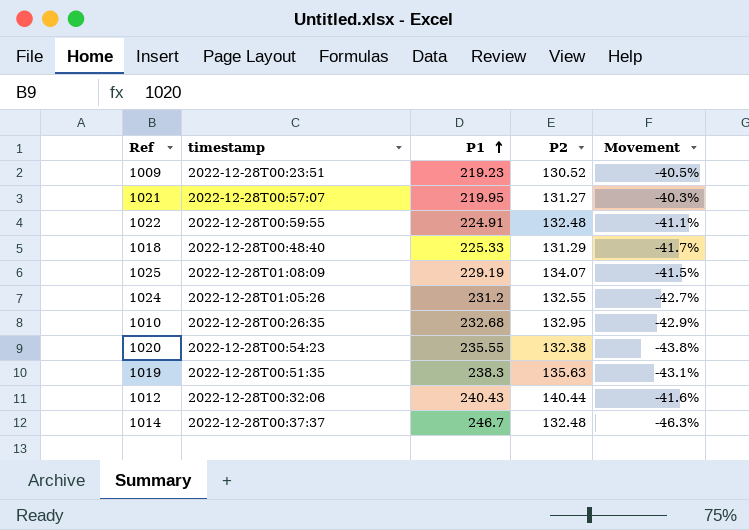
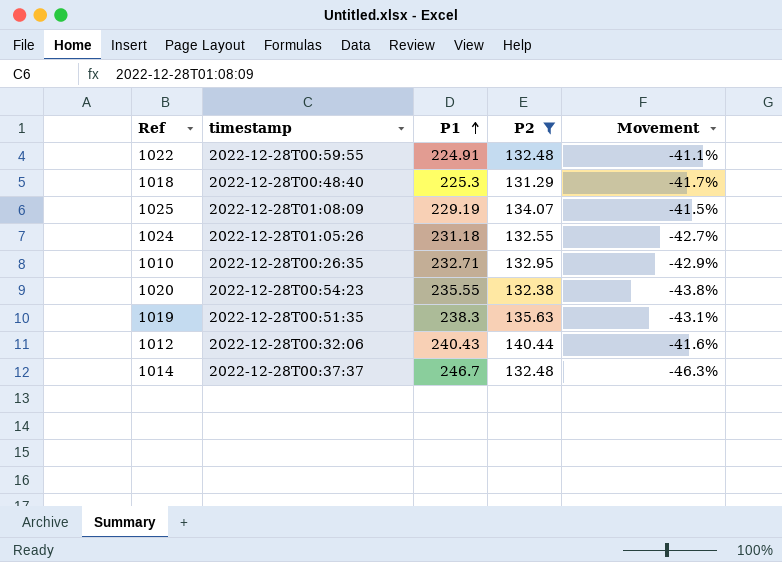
filter: none -> P2 >= 131.29
1018 | P1: 225.33 -> 225.3
1024 | P1: 231.2 -> 231.18
1010 | P1: 232.68 -> 232.71

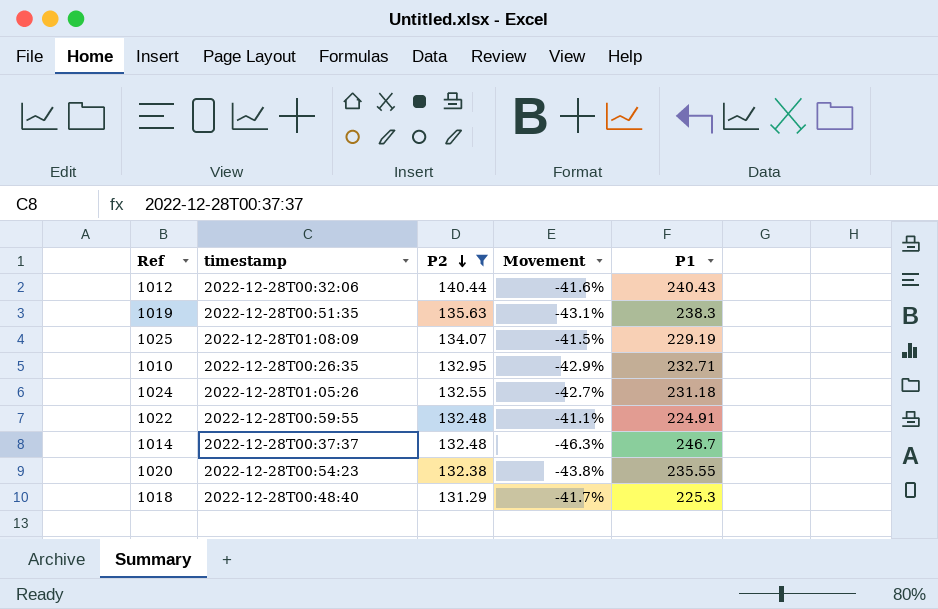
row order: P1 ascending -> P2 descending
column P1 | position: 3 -> 5

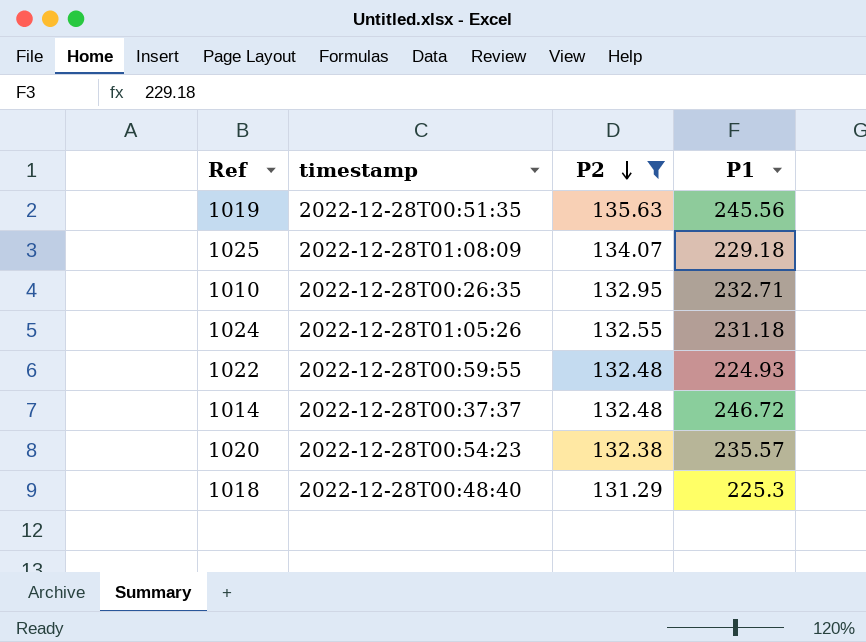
column Movement | formula: ([P2] - [P1]) / [P1] -> none
row 1012: 2022-12-28T00:32:06 | 140.44 | -41.6% | 240.43 -> none
1019 | P1: 238.3 -> 245.56
1025 | P1: 229.19 -> 229.18
1022 | P1: 224.91 -> 224.93
1014 | P1: 246.7 -> 246.72
1020 | P1: 235.55 -> 235.57

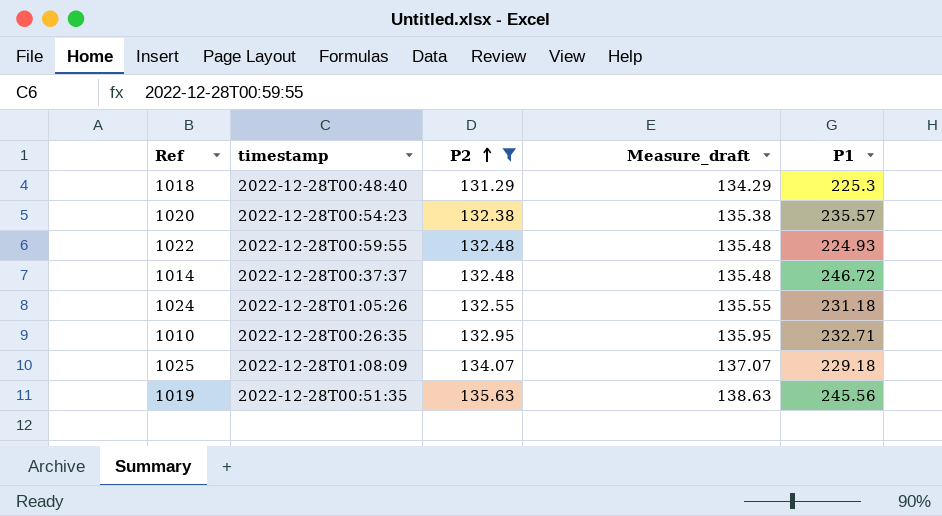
row order: P2 descending -> P2 ascending
column Measure_draft | formula: none -> [P2] + 3

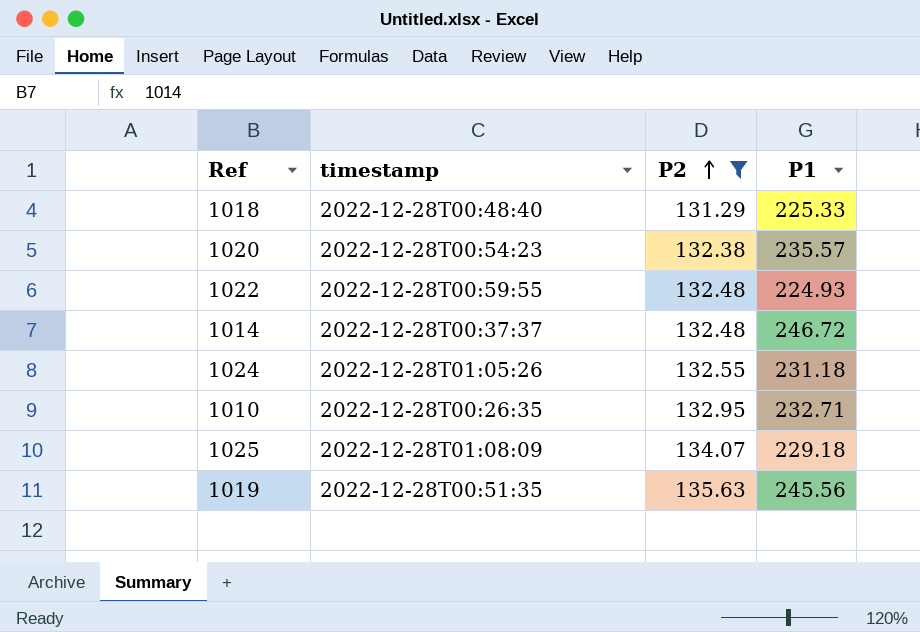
column Measure_draft | formula: [P2] + 3 -> none
1018 | P1: 225.3 -> 225.33

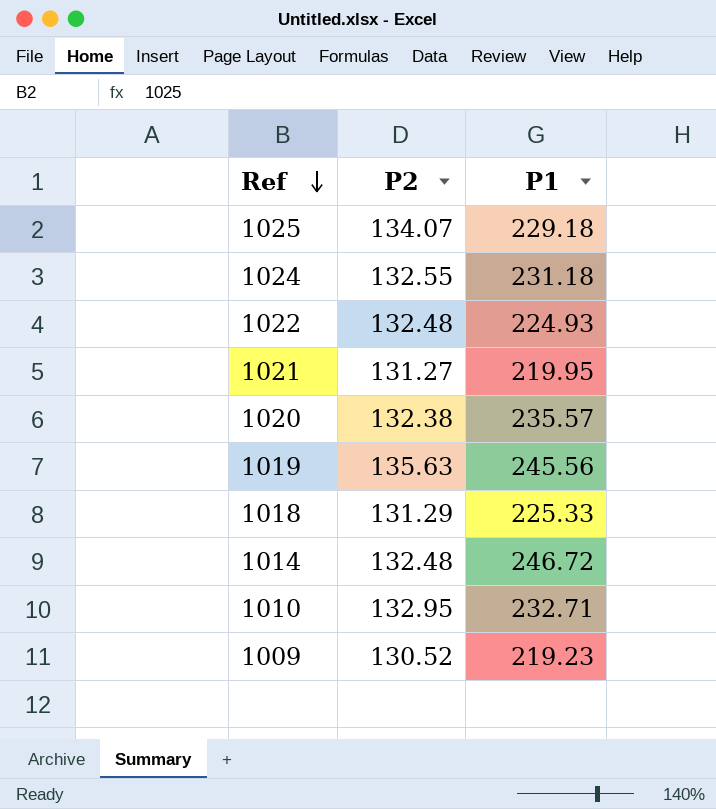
filter: P2 >= 131.29 -> none
row order: P2 ascending -> Ref descending
column timestamp | position: 2 -> none

